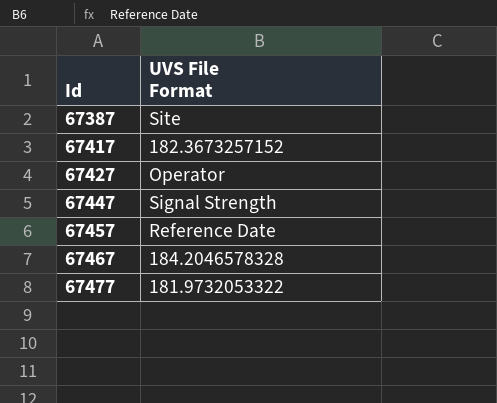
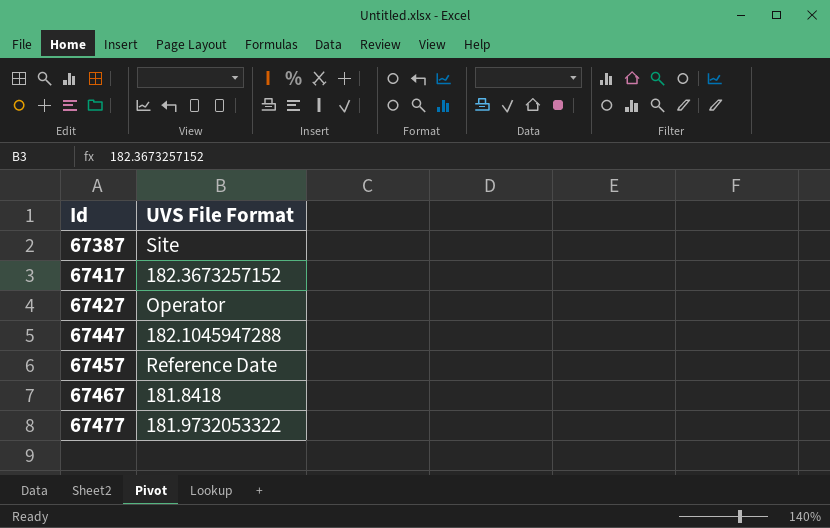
67447 | UVS File Format: Signal Strength -> 182.1045947288
67467 | UVS File Format: 184.2046578328 -> 181.8418

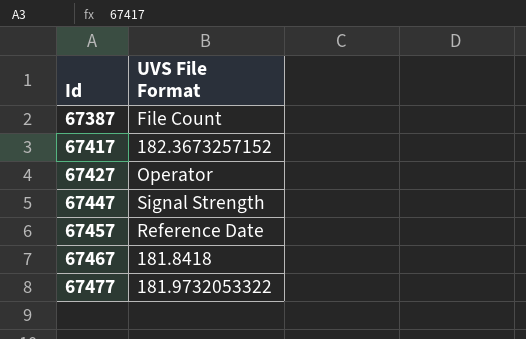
67387 | UVS File Format: Site -> File Count
67447 | UVS File Format: 182.1045947288 -> Signal Strength

